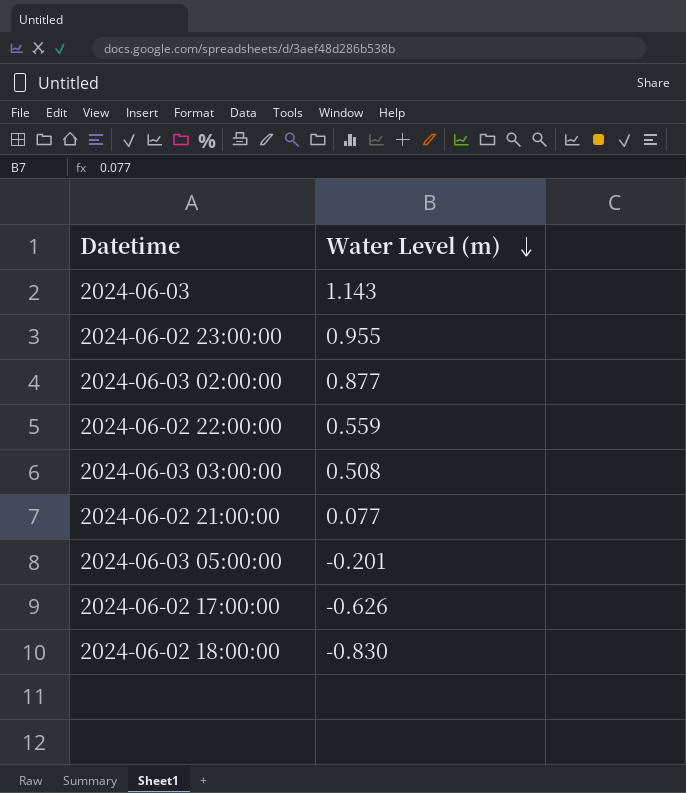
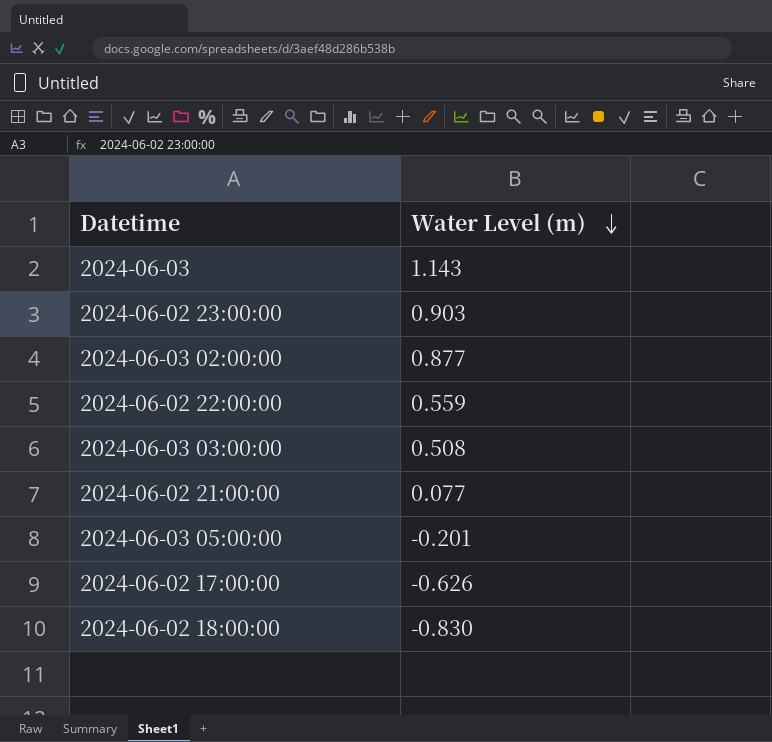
2024-06-02 23:00:00 | Water Level (m): 0.955 -> 0.903

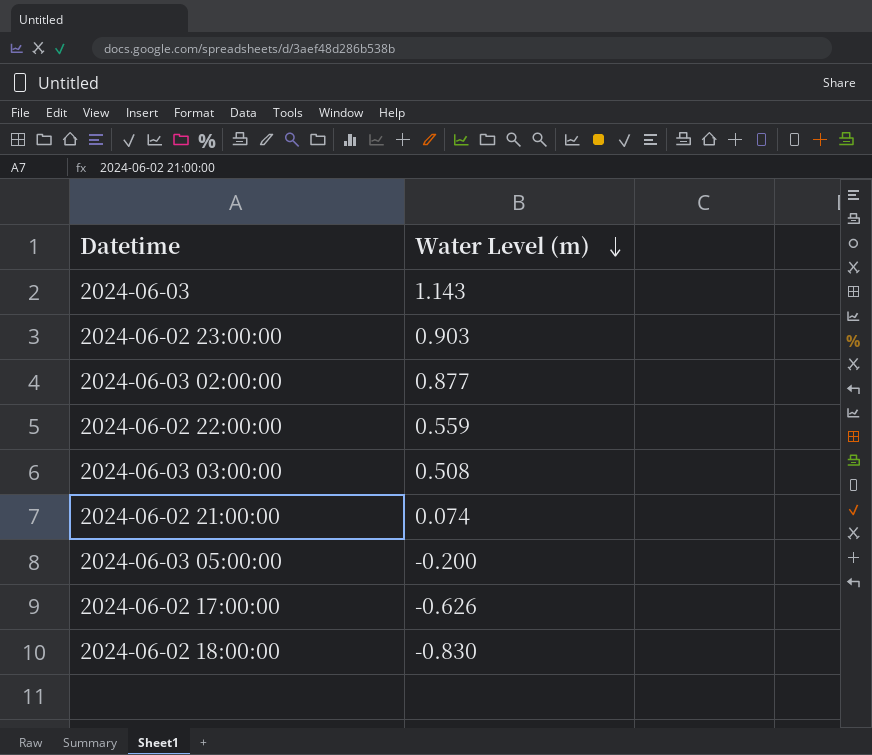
2024-06-02 21:00:00 | Water Level (m): 0.077 -> 0.074
2024-06-03 05:00:00 | Water Level (m): -0.201 -> -0.200

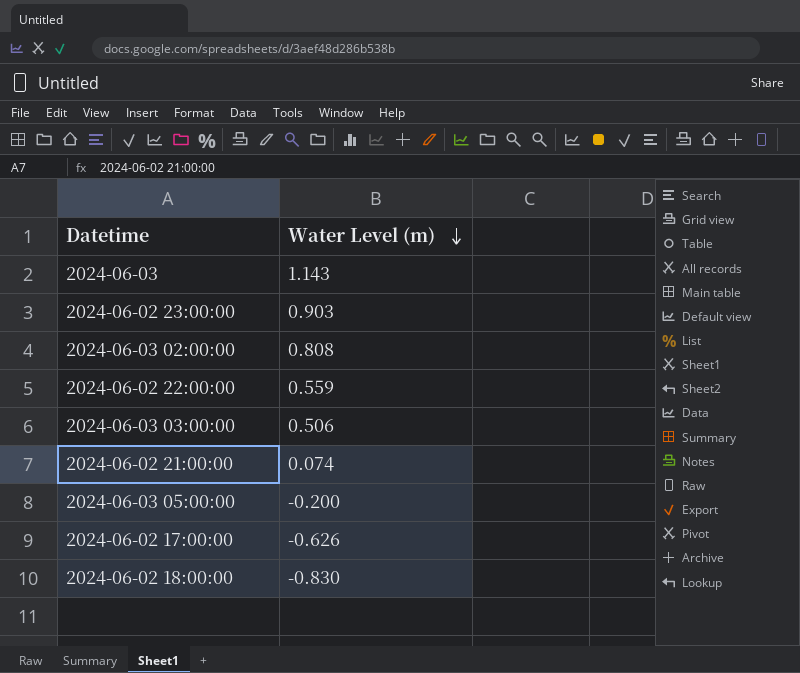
2024-06-03 02:00:00 | Water Level (m): 0.877 -> 0.808
2024-06-03 03:00:00 | Water Level (m): 0.508 -> 0.506

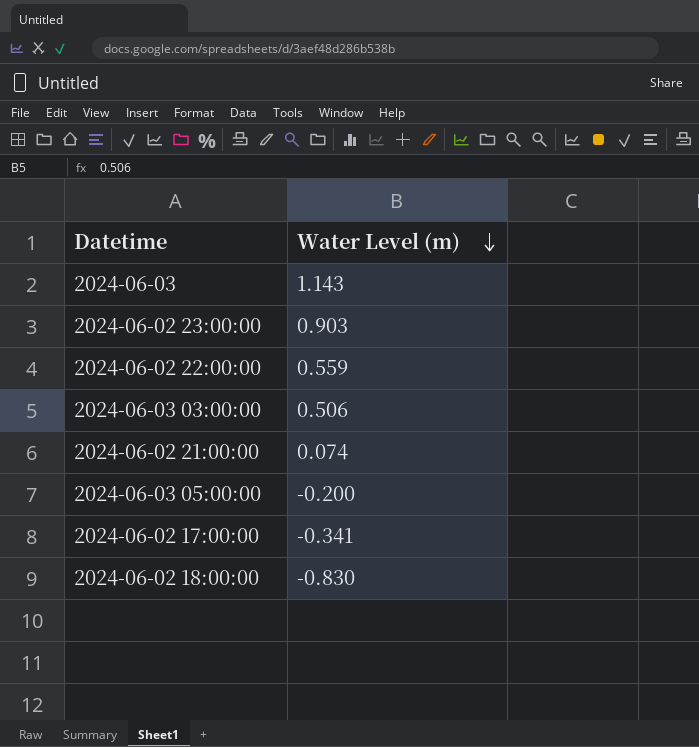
row 2024-06-03 02:00:00: 0.808 -> none
2024-06-02 17:00:00 | Water Level (m): -0.626 -> -0.341

